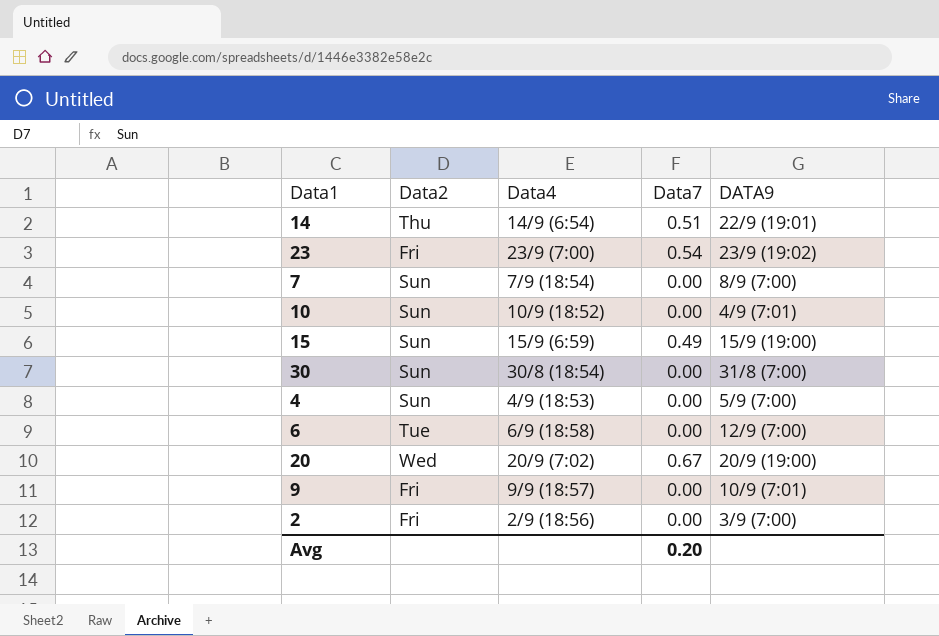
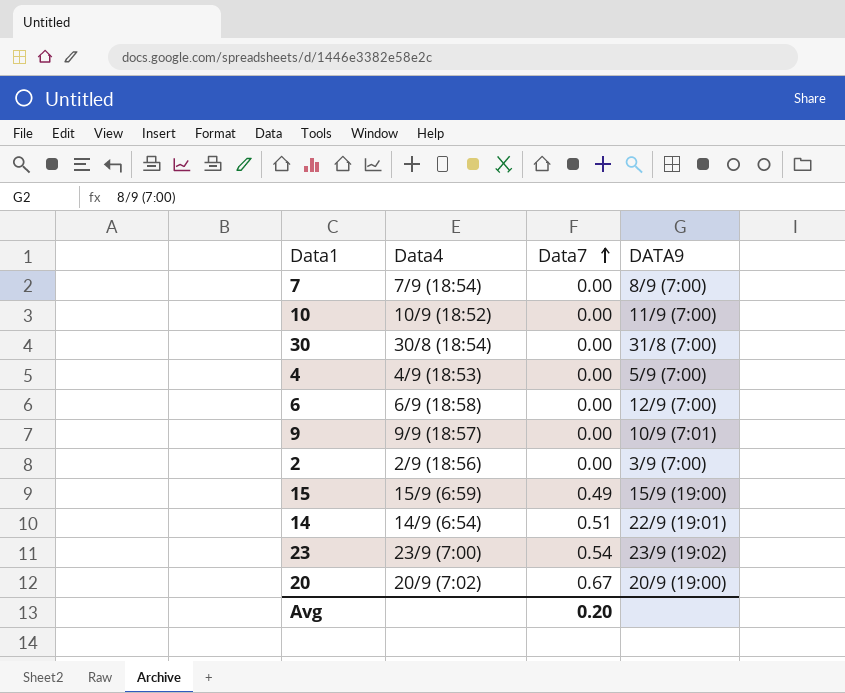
row order: none -> Data7 ascending
column Data2 | position: 2 -> none
10 | DATA9: 4/9 (7:01) -> 11/9 (7:00)

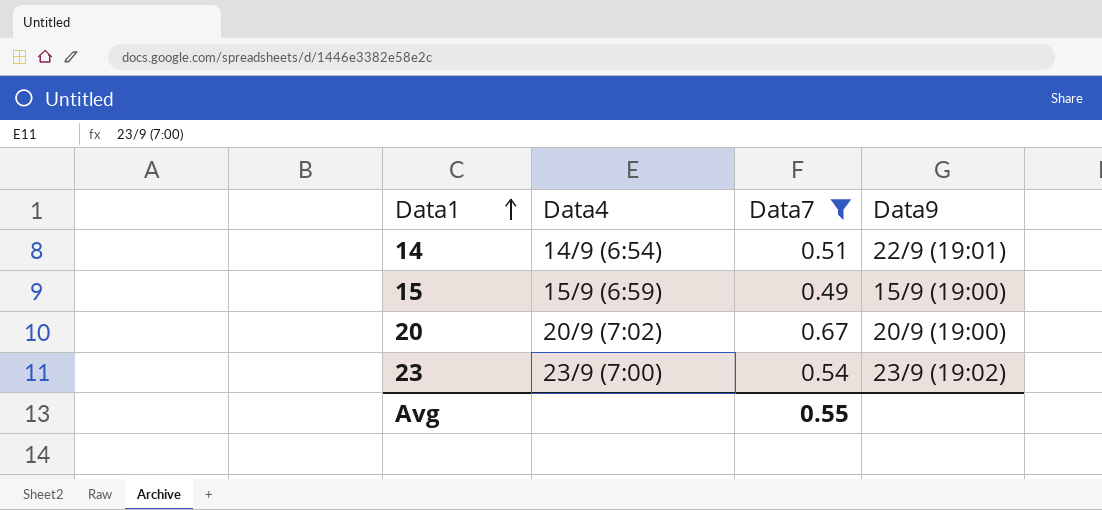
filter: none -> Data7 != 0.00
row order: Data7 ascending -> Data1 ascending
column name: DATA9 -> Data9
Avg | Data7: 0.20 -> 0.55

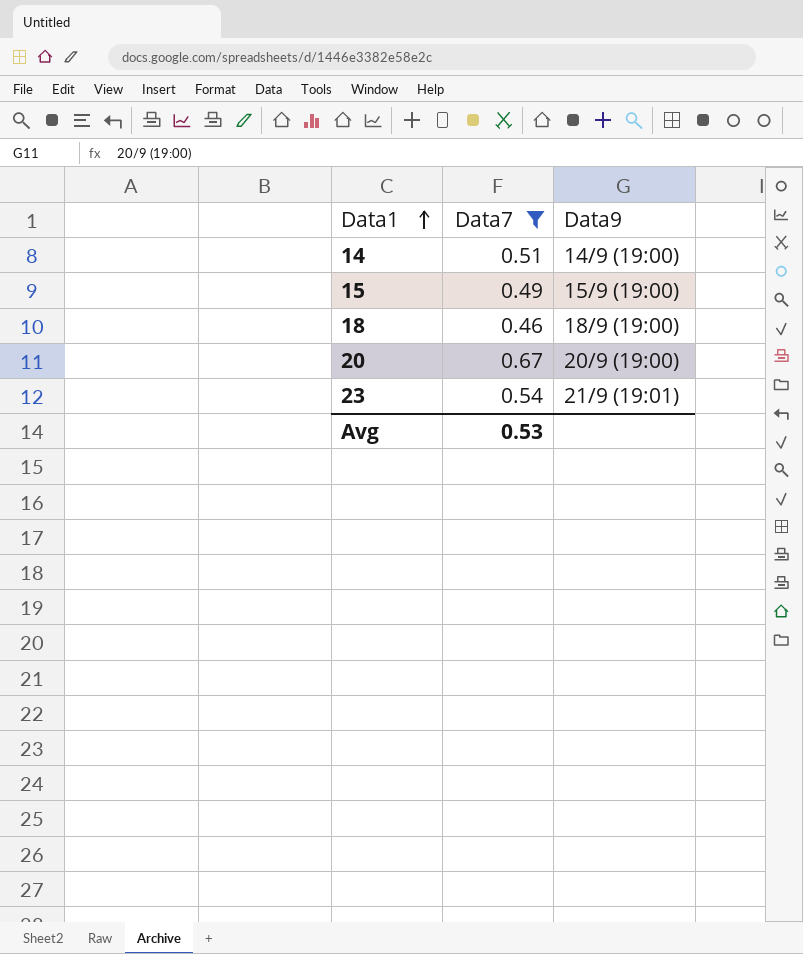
column Data4 | position: 2 -> none
14 | Data9: 22/9 (19:01) -> 14/9 (19:00)
row 18: none -> 0.46 | 18/9 (19:00)
23 | Data9: 23/9 (19:02) -> 21/9 (19:01)
Avg | Data7: 0.55 -> 0.53

